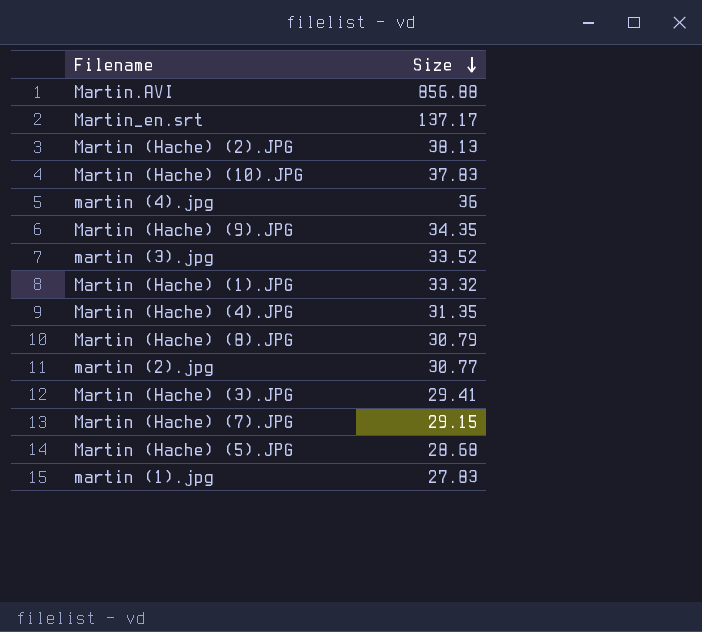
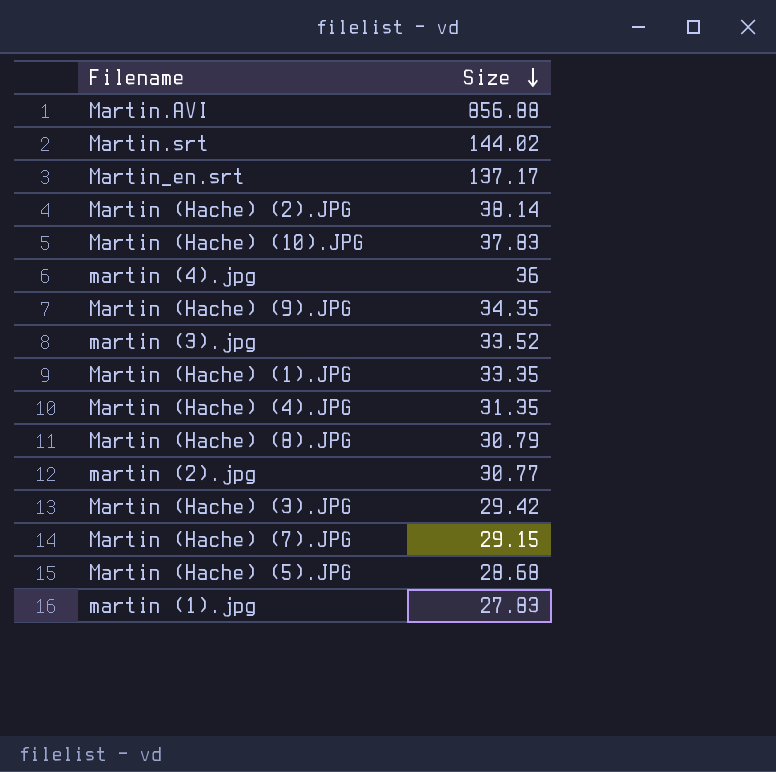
row Martin.srt: none -> 144.02
Martin (Hache) (2).JPG | Size: 38.13 -> 38.14
Martin (Hache) (1).JPG | Size: 33.32 -> 33.35
Martin (Hache) (3).JPG | Size: 29.41 -> 29.42

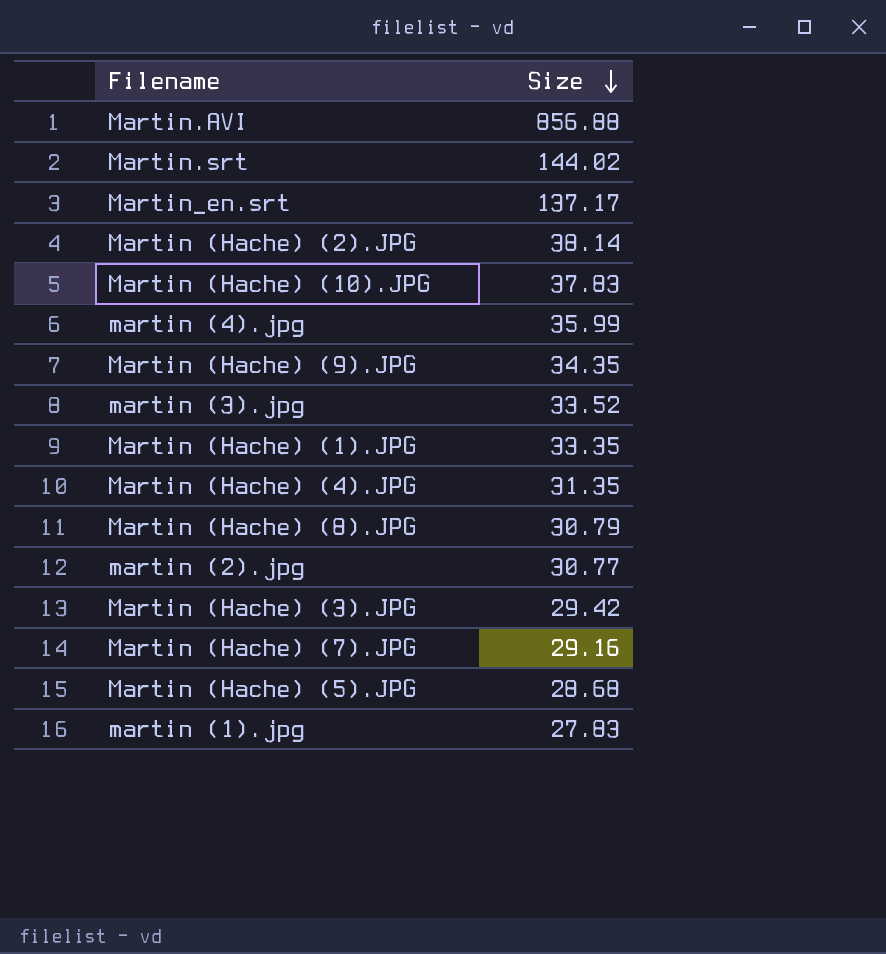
martin (4).jpg | Size: 36 -> 35.99
Martin (Hache) (7).JPG | Size: 29.15 -> 29.16

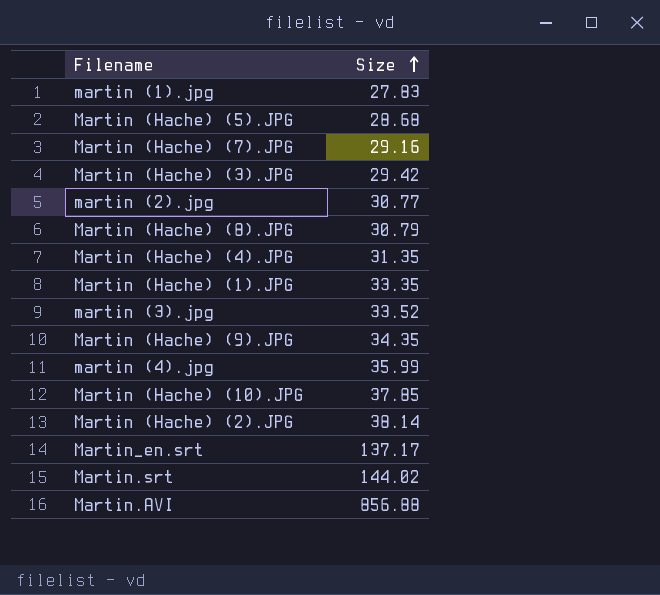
row order: Size descending -> Size ascending
Martin (Hache) (10).JPG | Size: 37.83 -> 37.85

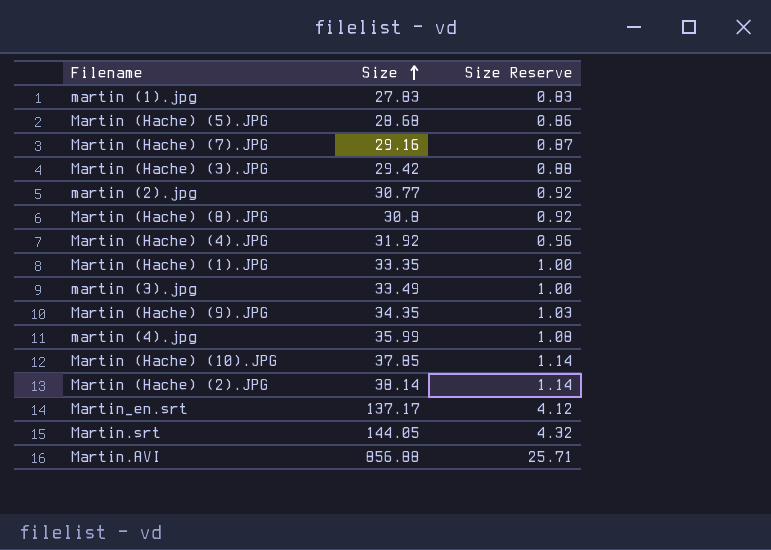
column Size Reserve | formula: none -> [Size] * 0.03
Martin (Hache) (8).JPG | Size: 30.79 -> 30.8
Martin (Hache) (4).JPG | Size: 31.35 -> 31.92
martin (3).jpg | Size: 33.52 -> 33.49
Martin.srt | Size: 144.02 -> 144.05

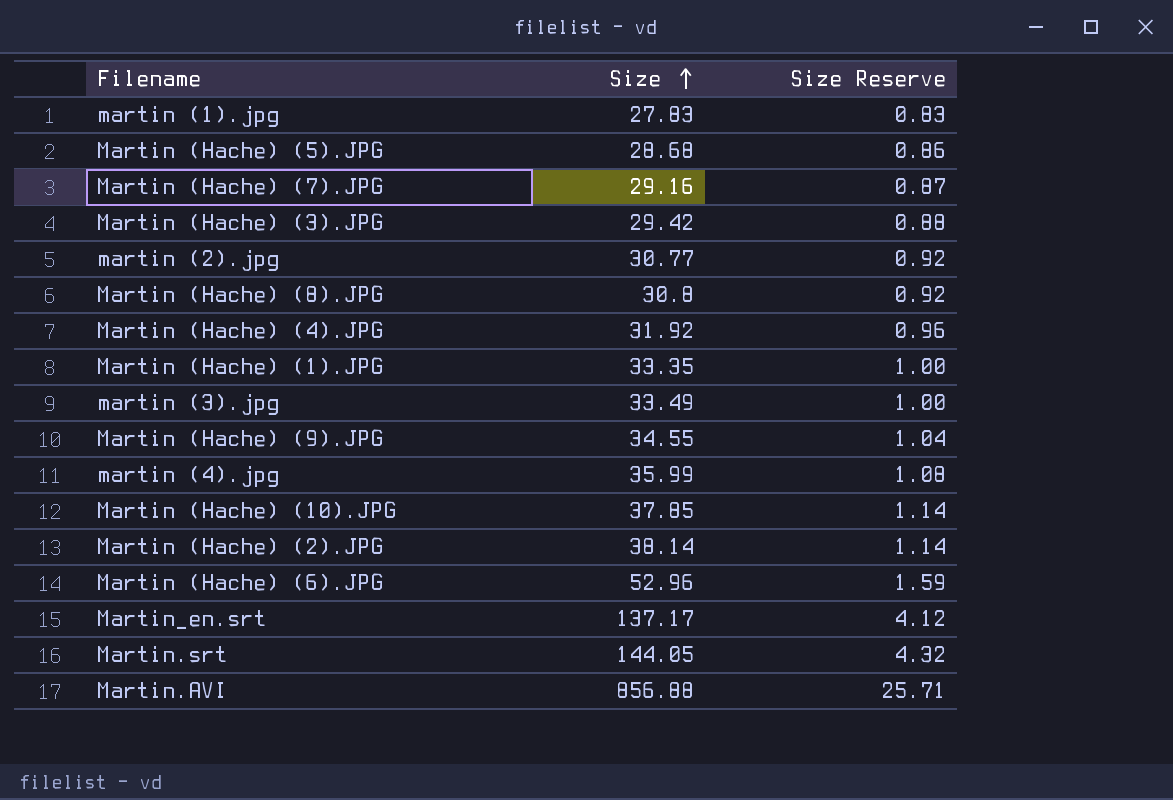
Martin (Hache) (9).JPG | Size: 34.35 -> 34.55
Martin (Hache) (9).JPG | Size Reserve: 1.03 -> 1.04
row Martin (Hache) (6).JPG: none -> 52.96 | 1.59

